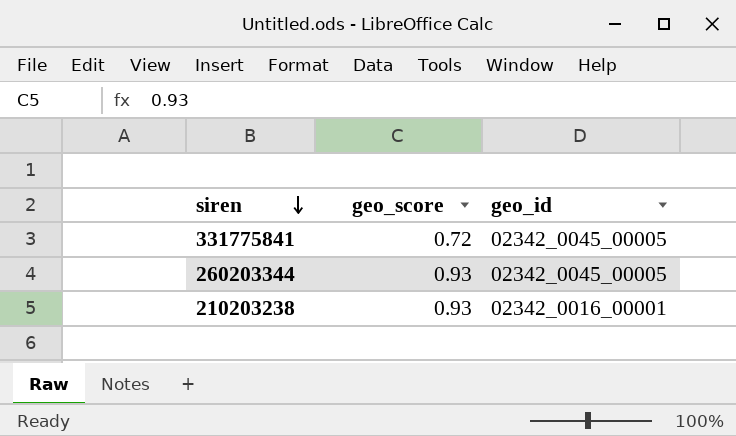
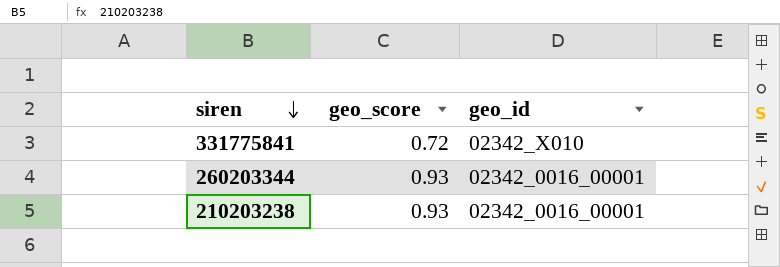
331775841 | geo_id: 02342_0045_00005 -> 02342_X010
260203344 | geo_id: 02342_0045_00005 -> 02342_0016_00001

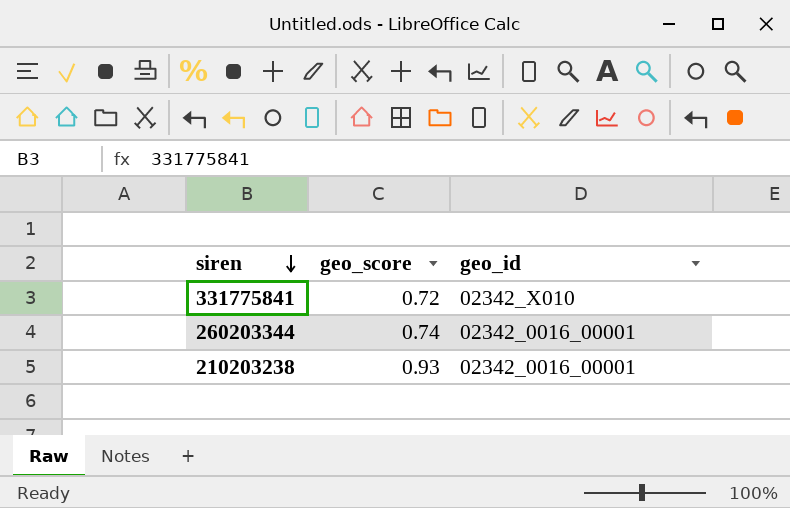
260203344 | geo_score: 0.93 -> 0.74

